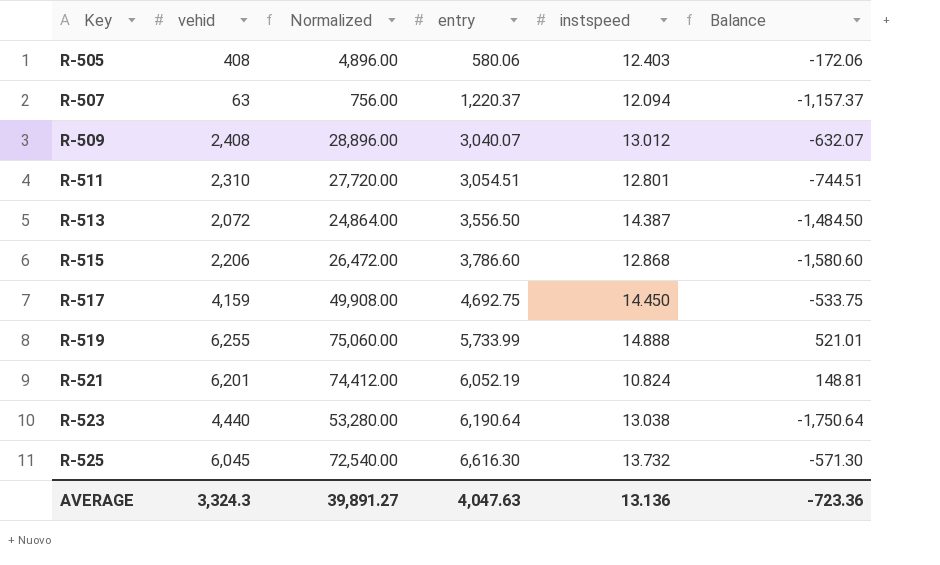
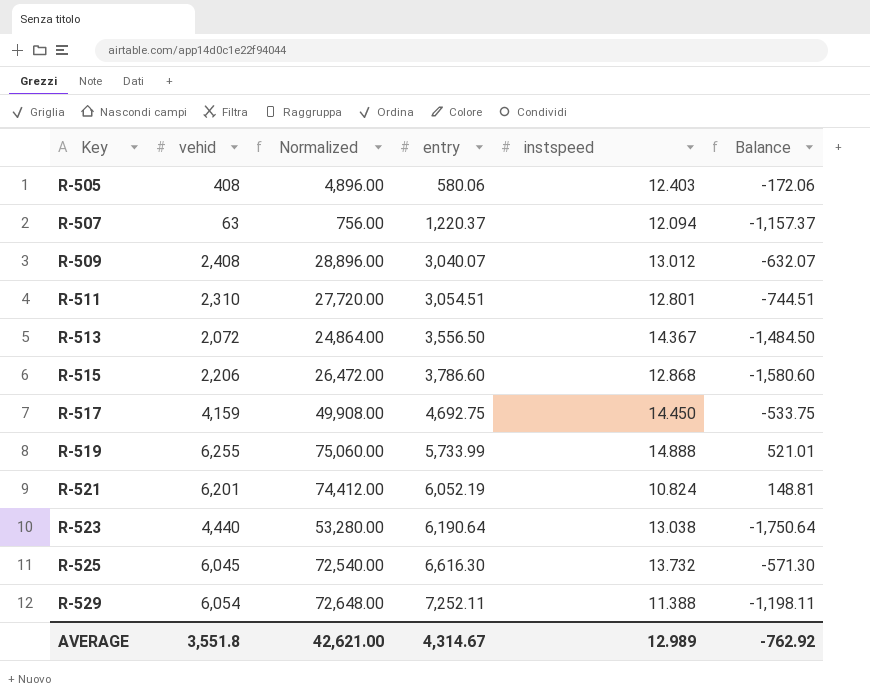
R-513 | instspeed: 14.387 -> 14.367
row R-529: none -> 6,054 | 72,648.00 | 7,252.11 | 11.388 | -1,198.11
AVERAGE | vehid: 3,324.3 -> 3,551.8
AVERAGE | Normalized: 39,891.27 -> 42,621.00
AVERAGE | entry: 4,047.63 -> 4,314.67
AVERAGE | instspeed: 13.136 -> 12.989
AVERAGE | Balance: -723.36 -> -762.92

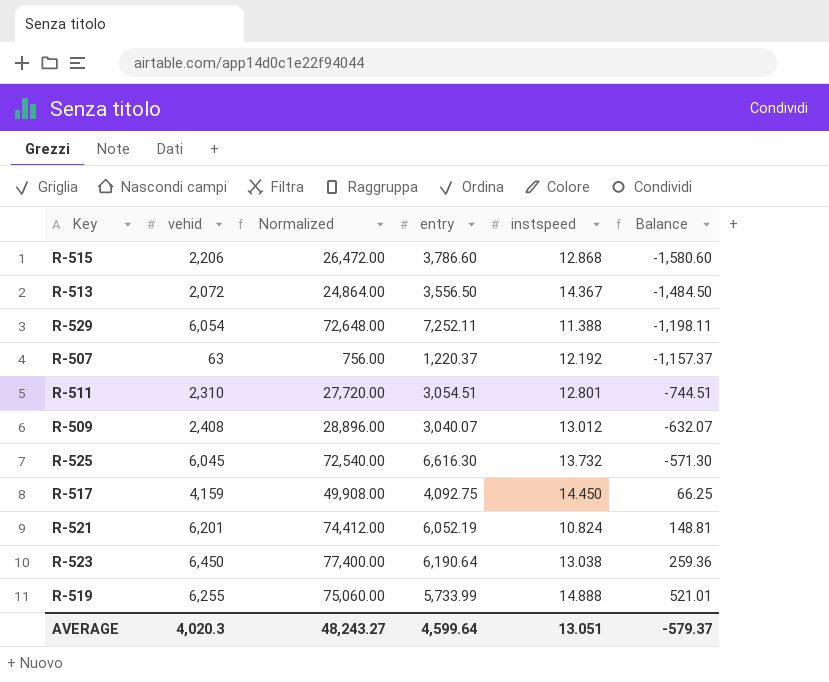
row order: Key ascending -> Balance ascending
row R-505: 408 | 4,896.00 | 580.06 | 12.403 | -172.06 -> none
R-507 | instspeed: 12.094 -> 12.192
R-517 | entry: 4,692.75 -> 4,092.75
R-517 | Balance: -533.75 -> 66.25
R-523 | vehid: 4,440 -> 6,450
R-523 | Normalized: 53,280.00 -> 77,400.00
R-523 | Balance: -1,750.64 -> 259.36
AVERAGE | vehid: 3,551.8 -> 4,020.3
AVERAGE | Normalized: 42,621.00 -> 48,243.27
AVERAGE | entry: 4,314.67 -> 4,599.64
AVERAGE | instspeed: 12.989 -> 13.051
AVERAGE | Balance: -762.92 -> -579.37

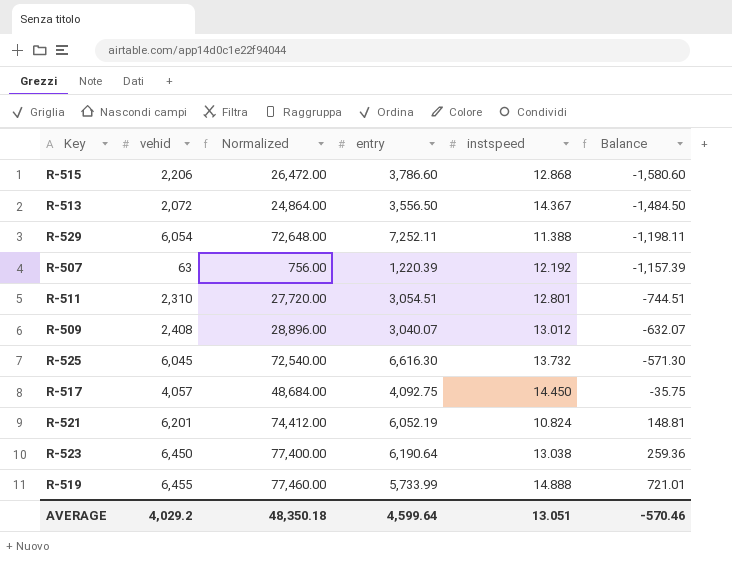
R-507 | entry: 1,220.37 -> 1,220.39
R-507 | Balance: -1,157.37 -> -1,157.39
R-517 | vehid: 4,159 -> 4,057
R-517 | Normalized: 49,908.00 -> 48,684.00
R-517 | Balance: 66.25 -> -35.75
R-519 | vehid: 6,255 -> 6,455
R-519 | Normalized: 75,060.00 -> 77,460.00
R-519 | Balance: 521.01 -> 721.01
AVERAGE | vehid: 4,020.3 -> 4,029.2
AVERAGE | Normalized: 48,243.27 -> 48,350.18
AVERAGE | Balance: -579.37 -> -570.46

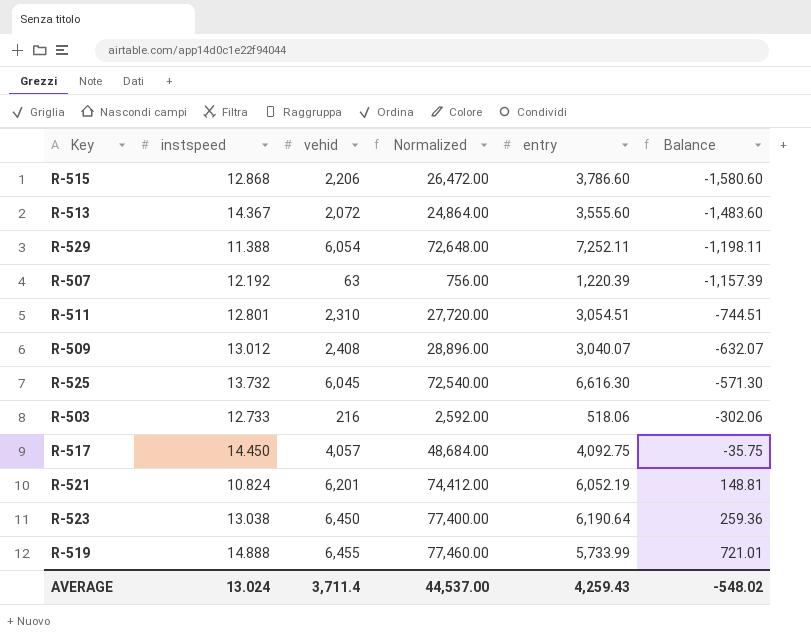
column instspeed | position: 5 -> 2
R-513 | entry: 3,556.50 -> 3,555.60
R-513 | Balance: -1,484.50 -> -1,483.60
row R-503: none -> 12.733 | 216 | 2,592.00 | 518.06 | -302.06
AVERAGE | instspeed: 13.051 -> 13.024
AVERAGE | vehid: 4,029.2 -> 3,711.4
AVERAGE | Normalized: 48,350.18 -> 44,537.00
AVERAGE | entry: 4,599.64 -> 4,259.43
AVERAGE | Balance: -570.46 -> -548.02

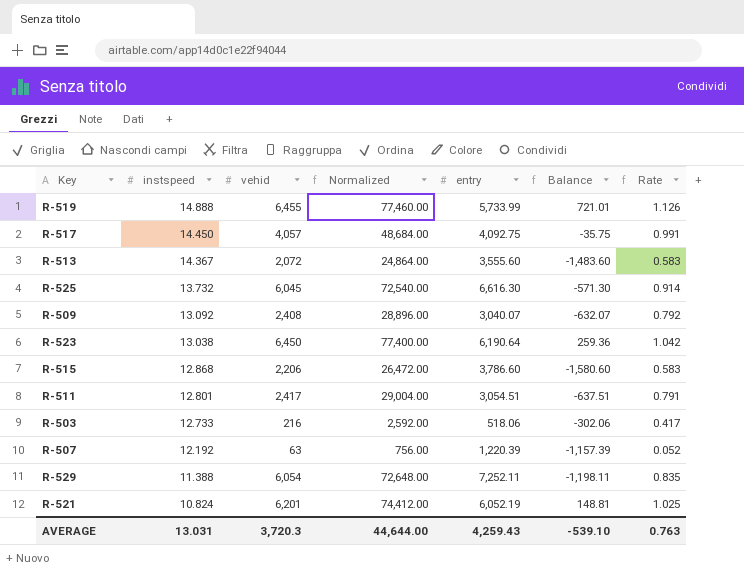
row order: Balance ascending -> instspeed descending
column Rate | formula: none -> [vehid] / [entry]
R-509 | instspeed: 13.012 -> 13.092
R-511 | vehid: 2,310 -> 2,417
R-511 | Normalized: 27,720.00 -> 29,004.00
R-511 | Balance: -744.51 -> -637.51
AVERAGE | instspeed: 13.024 -> 13.031
AVERAGE | vehid: 3,711.4 -> 3,720.3
AVERAGE | Normalized: 44,537.00 -> 44,644.00
AVERAGE | Balance: -548.02 -> -539.10

